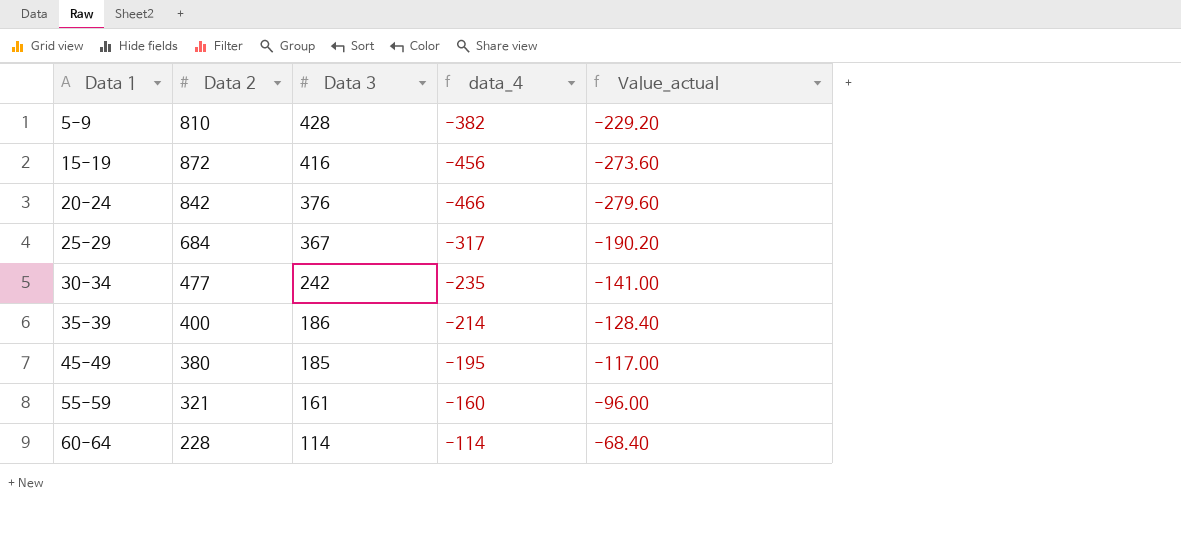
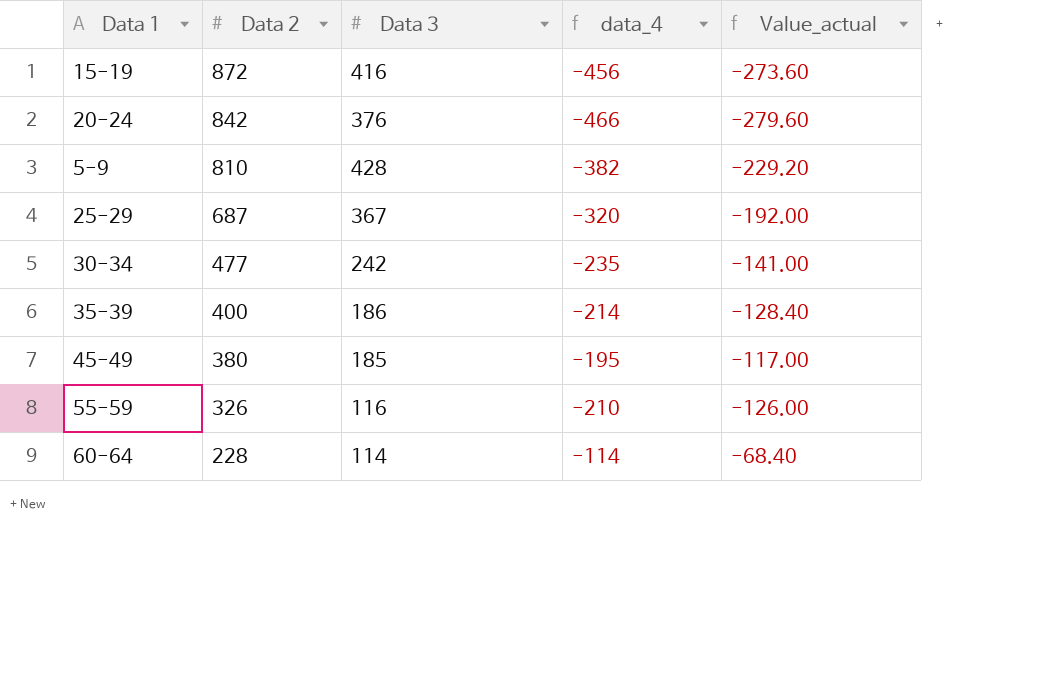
row order: Data 1 ascending -> Data 2 descending
25-29 | Data 2: 684 -> 687
25-29 | data_4: -317 -> -320
25-29 | Value_actual: -190.20 -> -192.00
55-59 | Data 2: 321 -> 326
55-59 | Data 3: 161 -> 116
55-59 | data_4: -160 -> -210
55-59 | Value_actual: -96.00 -> -126.00

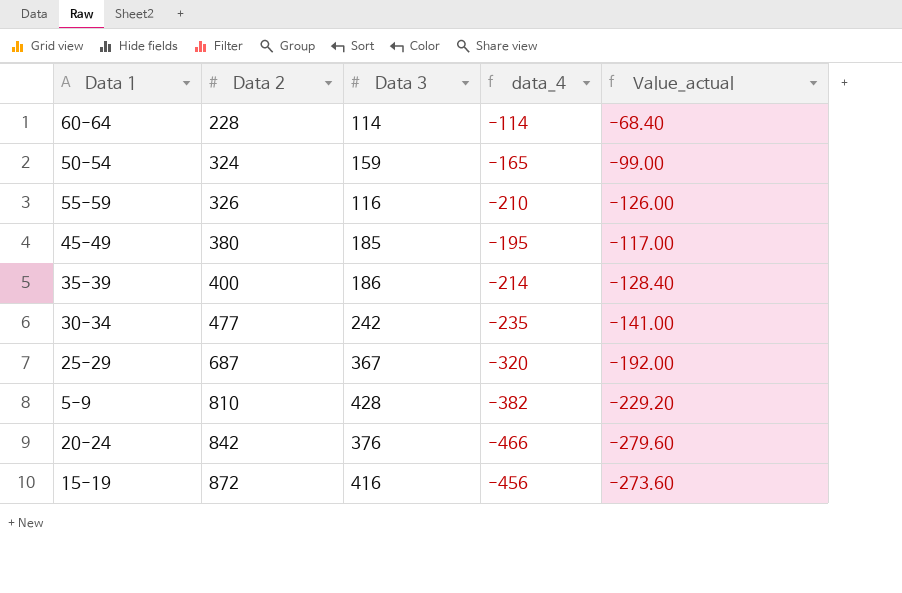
row order: Data 2 descending -> Data 2 ascending
row 50-54: none -> 324 | 159 | -165 | -99.00

